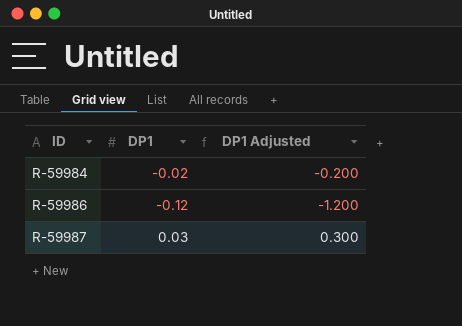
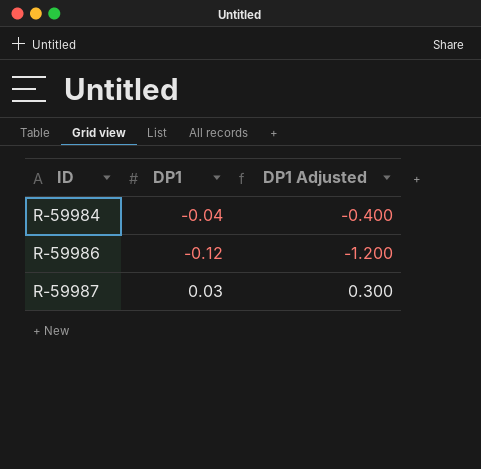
R-59984 | DP1: -0.02 -> -0.04
R-59984 | DP1 Adjusted: -0.200 -> -0.400

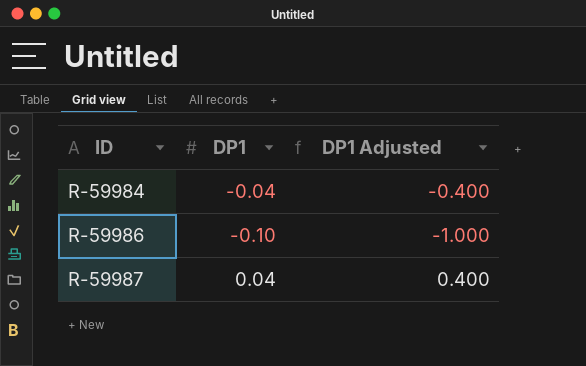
R-59986 | DP1: -0.12 -> -0.10
R-59986 | DP1 Adjusted: -1.200 -> -1.000
R-59987 | DP1: 0.03 -> 0.04
R-59987 | DP1 Adjusted: 0.300 -> 0.400

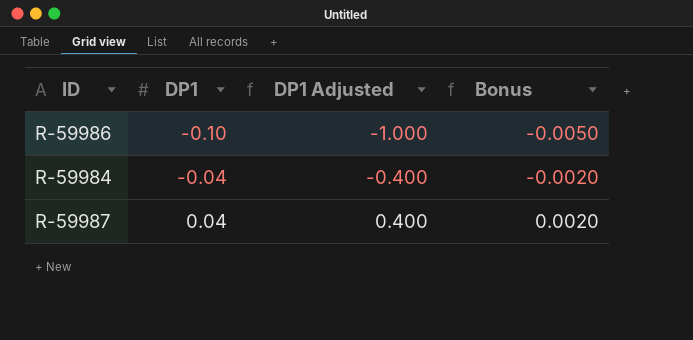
row order: ID ascending -> DP1 ascending
column Bonus | formula: none -> [DP1] * 0.05

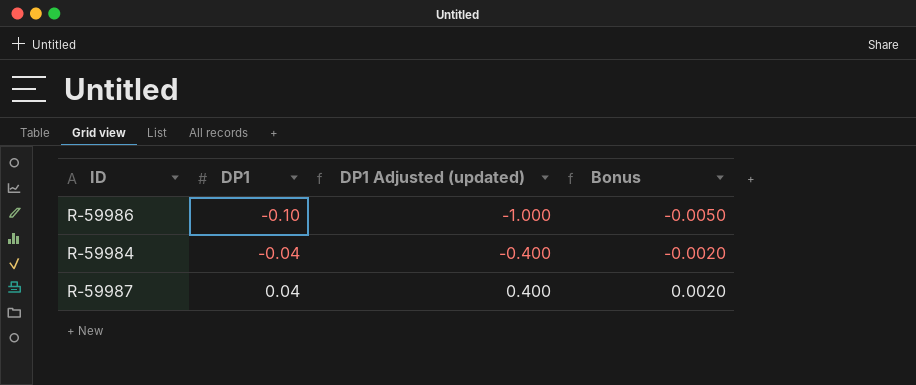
column name: DP1 Adjusted -> DP1 Adjusted (updated)

